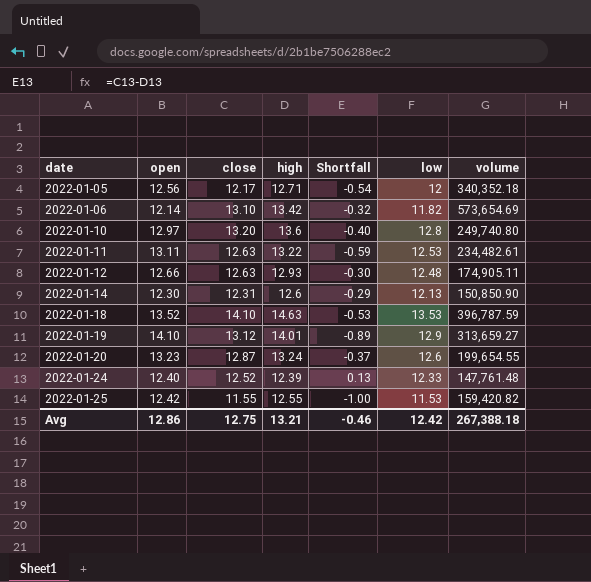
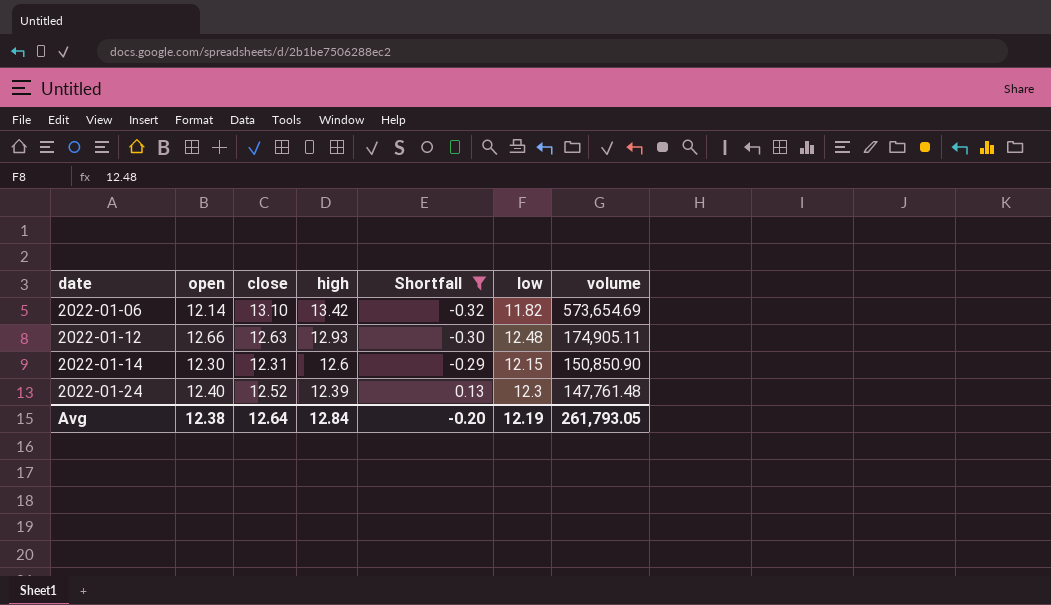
filter: none -> Shortfall >= -0.32
2022-01-14 | low: 12.13 -> 12.15
2022-01-24 | low: 12.33 -> 12.3
Avg | open: 12.86 -> 12.38
Avg | close: 12.75 -> 12.64
Avg | high: 13.21 -> 12.84
Avg | Shortfall: -0.46 -> -0.20
Avg | low: 12.42 -> 12.19
Avg | volume: 267,388.18 -> 261,793.05

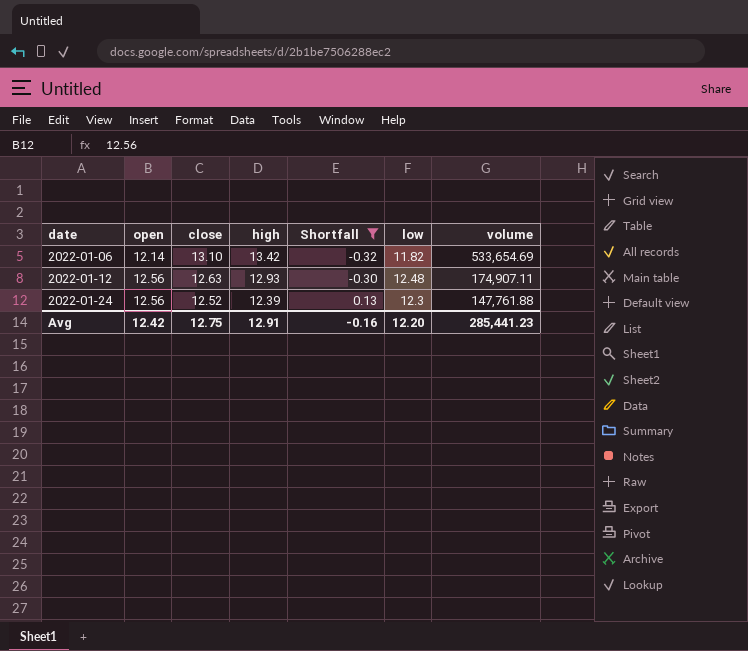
row 2022-01-14: 12.30 | 12.31 | 12.6 | -0.29 | 12.15 | 150,850.90 -> none
2022-01-06 | volume: 573,654.69 -> 533,654.69
2022-01-12 | open: 12.66 -> 12.56
2022-01-12 | volume: 174,905.11 -> 174,907.11
2022-01-24 | open: 12.40 -> 12.56
2022-01-24 | volume: 147,761.48 -> 147,761.88
Avg | open: 12.38 -> 12.42
Avg | close: 12.64 -> 12.75
Avg | high: 12.84 -> 12.91
Avg | Shortfall: -0.20 -> -0.16
Avg | low: 12.19 -> 12.20
Avg | volume: 261,793.05 -> 285,441.23

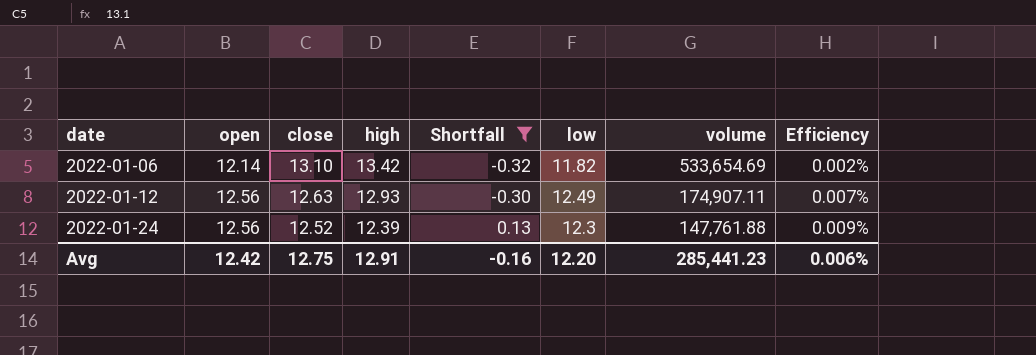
column Efficiency | formula: none -> [open] / [volume]
2022-01-12 | low: 12.48 -> 12.49

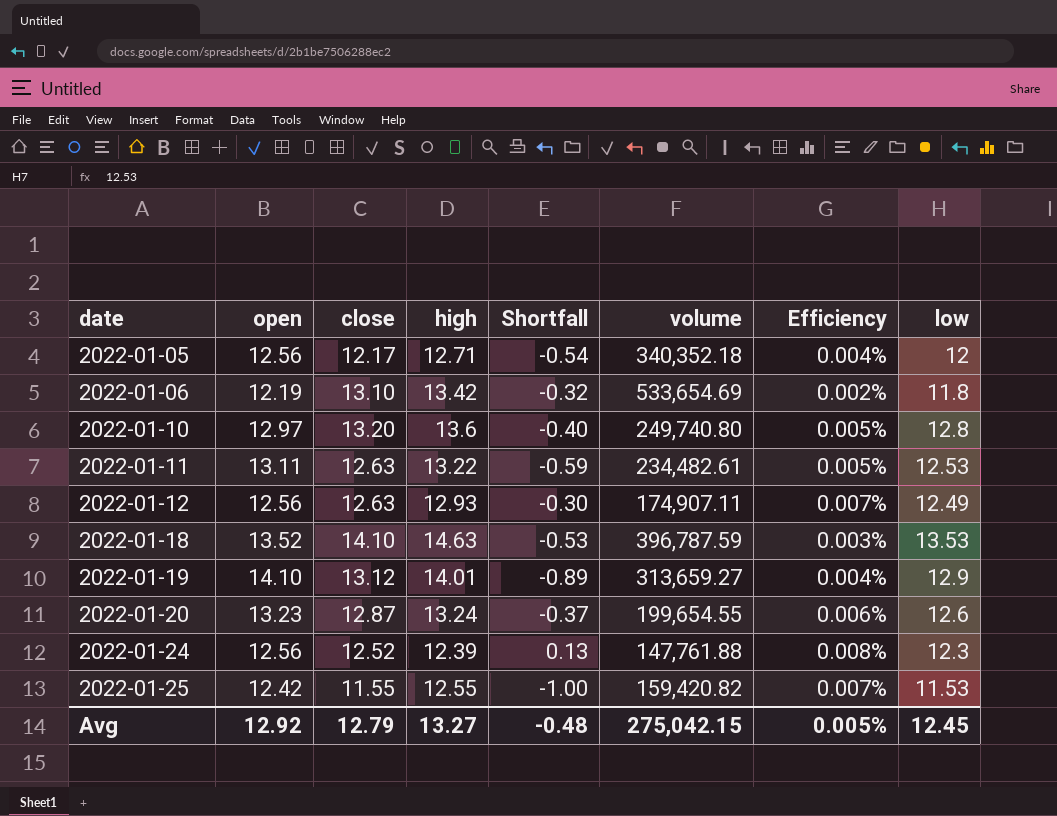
filter: Shortfall >= -0.32 -> none
column Efficiency | formula: [open] / [volume] -> [low] / [volume]
column low | position: 6 -> 8
2022-01-06 | open: 12.14 -> 12.19
2022-01-06 | low: 11.82 -> 11.8
Avg | open: 12.42 -> 12.92
Avg | close: 12.75 -> 12.79
Avg | high: 12.91 -> 13.27
Avg | Shortfall: -0.16 -> -0.48
Avg | volume: 285,441.23 -> 275,042.15
Avg | Efficiency: 0.006% -> 0.005%
Avg | low: 12.20 -> 12.45

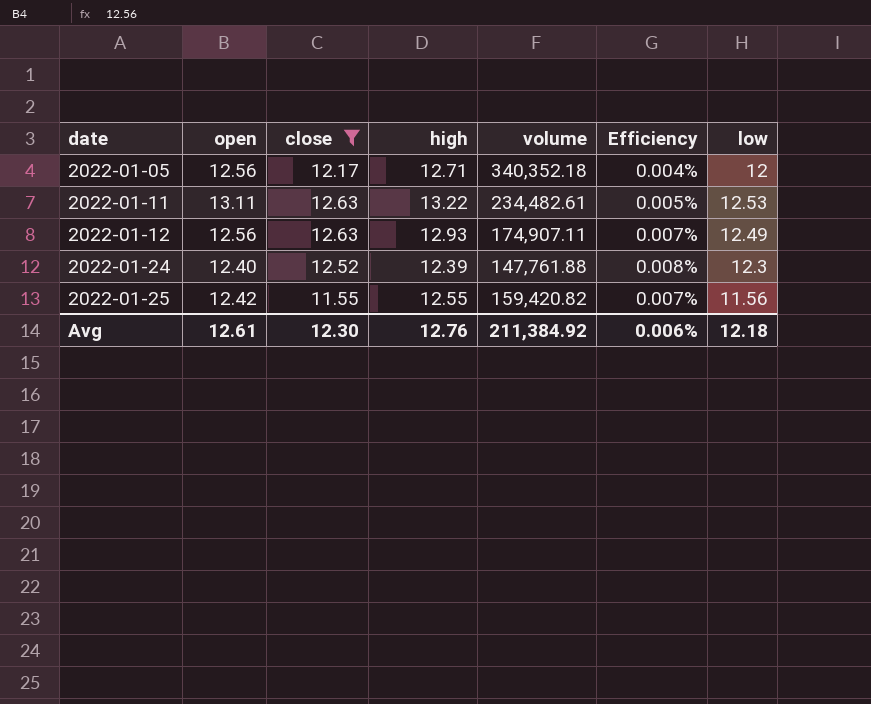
filter: none -> close <= 12.63
column Shortfall | formula: [close] - [high] -> none
2022-01-24 | open: 12.56 -> 12.40
2022-01-25 | low: 11.53 -> 11.56
Avg | open: 12.92 -> 12.61
Avg | close: 12.79 -> 12.30
Avg | high: 13.27 -> 12.76
Avg | volume: 275,042.15 -> 211,384.92
Avg | Efficiency: 0.005% -> 0.006%
Avg | low: 12.45 -> 12.18

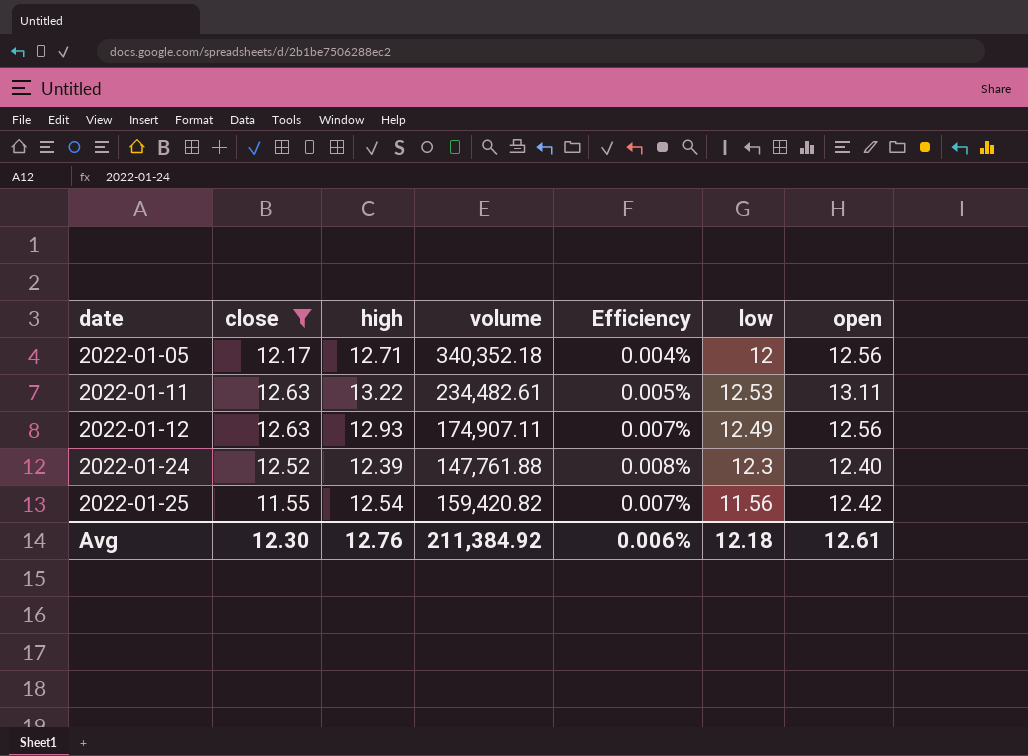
column open | position: 2 -> 7
2022-01-25 | high: 12.55 -> 12.54

